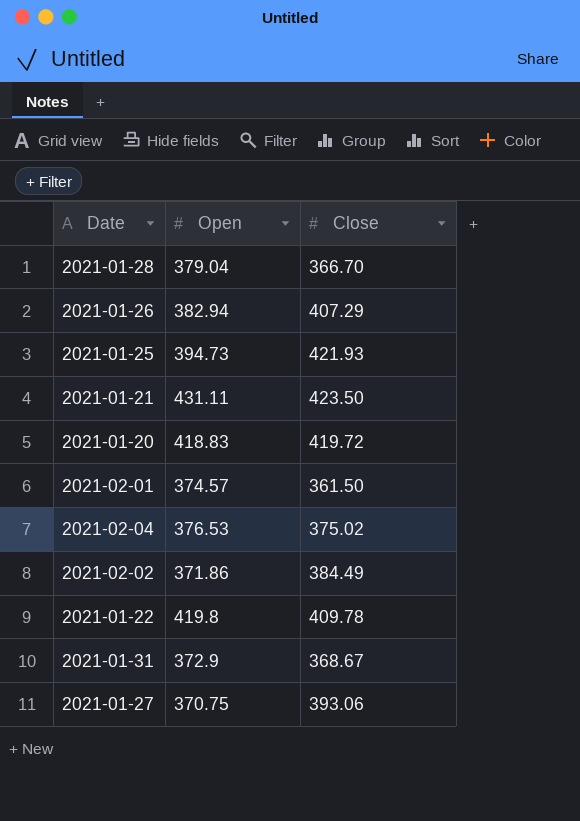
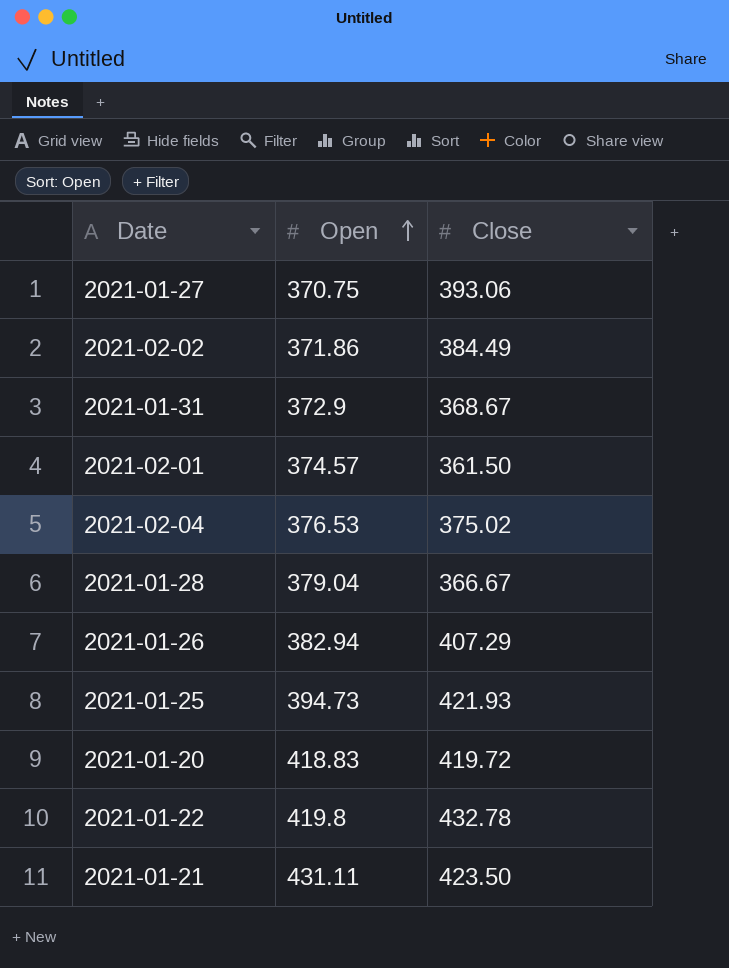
row order: none -> Open ascending
2021-01-28 | Close: 366.70 -> 366.67
2021-01-22 | Close: 409.78 -> 432.78

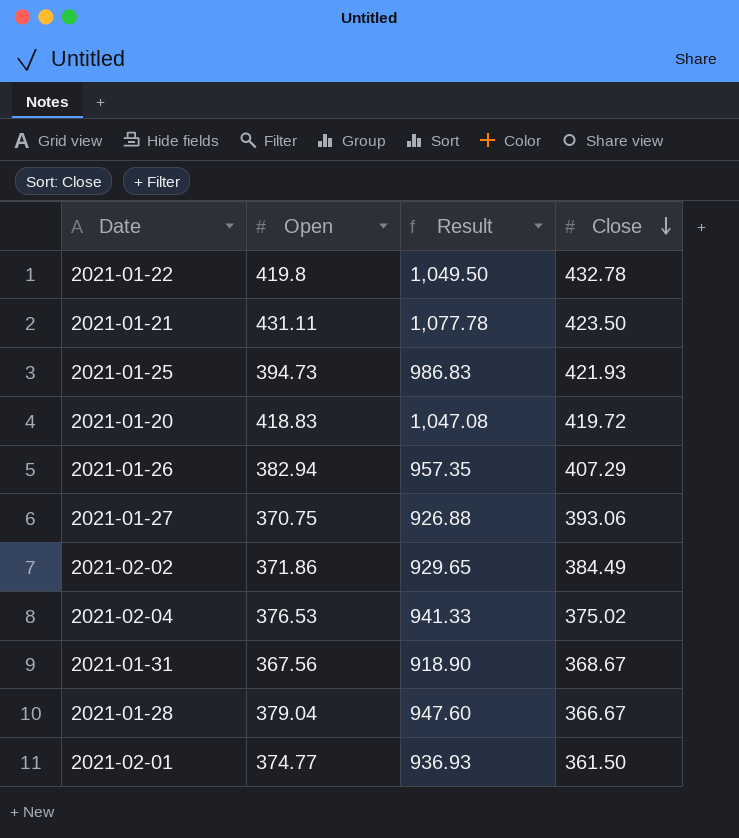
row order: Open ascending -> Close descending
column Result | formula: none -> [Open] * 2.5
2021-01-31 | Open: 372.9 -> 367.56
2021-02-01 | Open: 374.57 -> 374.77

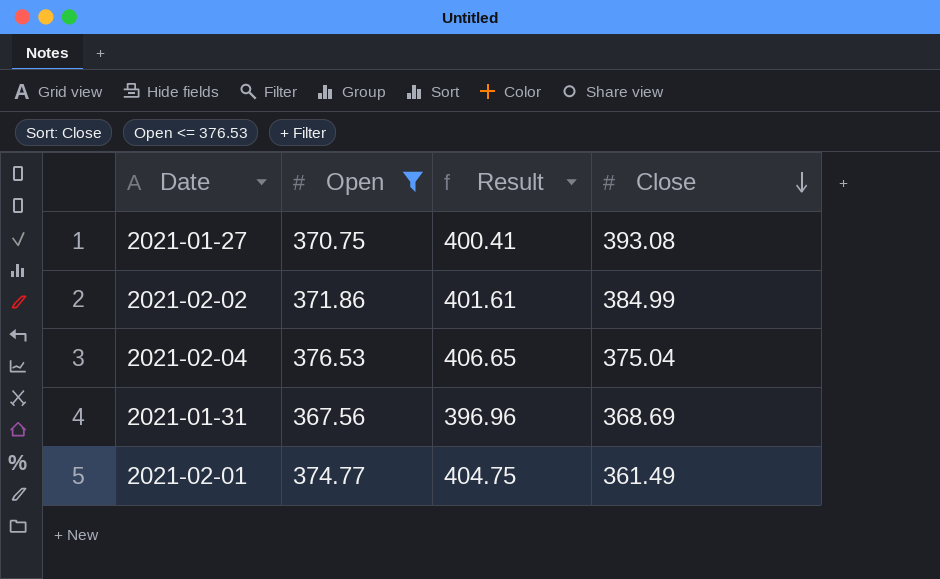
filter: none -> Open <= 376.53
column Result | formula: [Open] * 2.5 -> [Open] * 1.08
2021-01-27 | Close: 393.06 -> 393.08
2021-02-02 | Close: 384.49 -> 384.99
2021-02-04 | Close: 375.02 -> 375.04
2021-01-31 | Close: 368.67 -> 368.69
2021-02-01 | Close: 361.50 -> 361.49

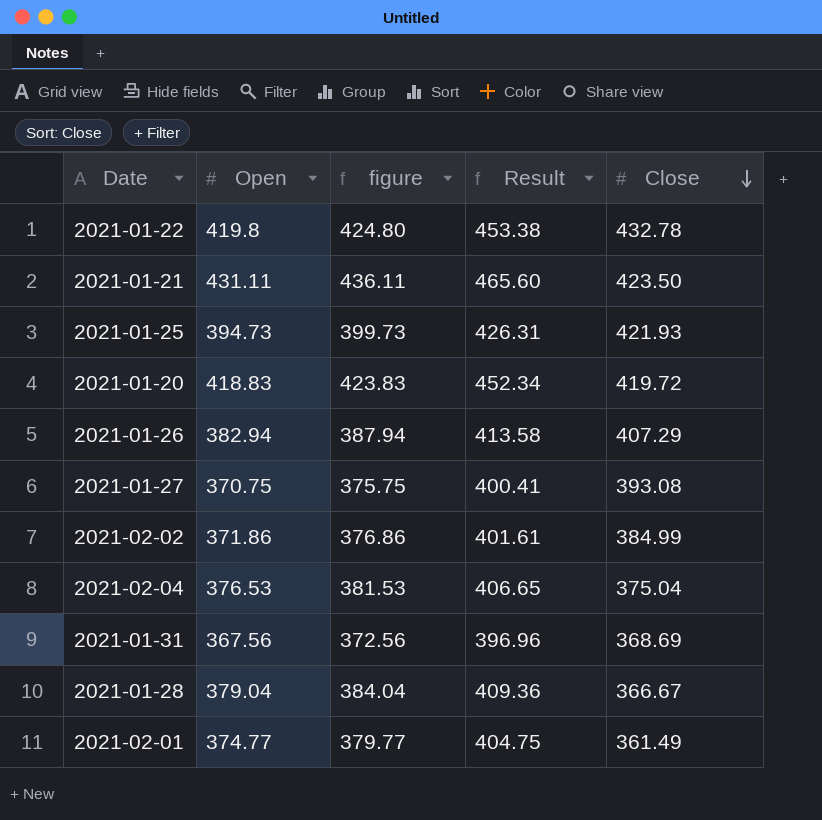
filter: Open <= 376.53 -> none
column figure | formula: none -> [Open] + 5

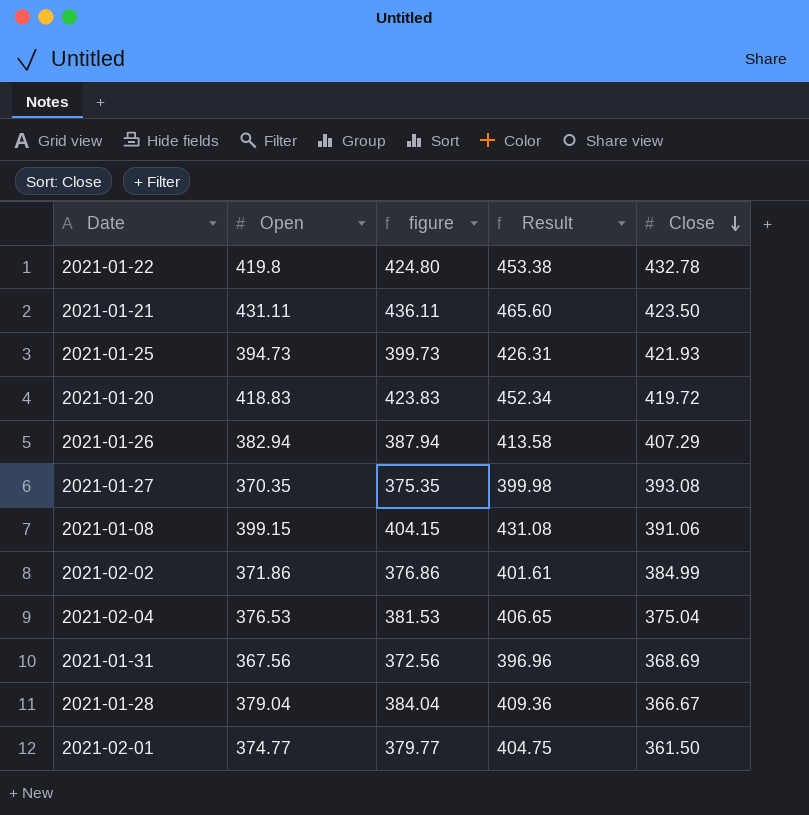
2021-01-27 | Open: 370.75 -> 370.35
2021-01-27 | figure: 375.75 -> 375.35
2021-01-27 | Result: 400.41 -> 399.98
row 2021-01-08: none -> 399.15 | 404.15 | 431.08 | 391.06
2021-02-01 | Close: 361.49 -> 361.50

